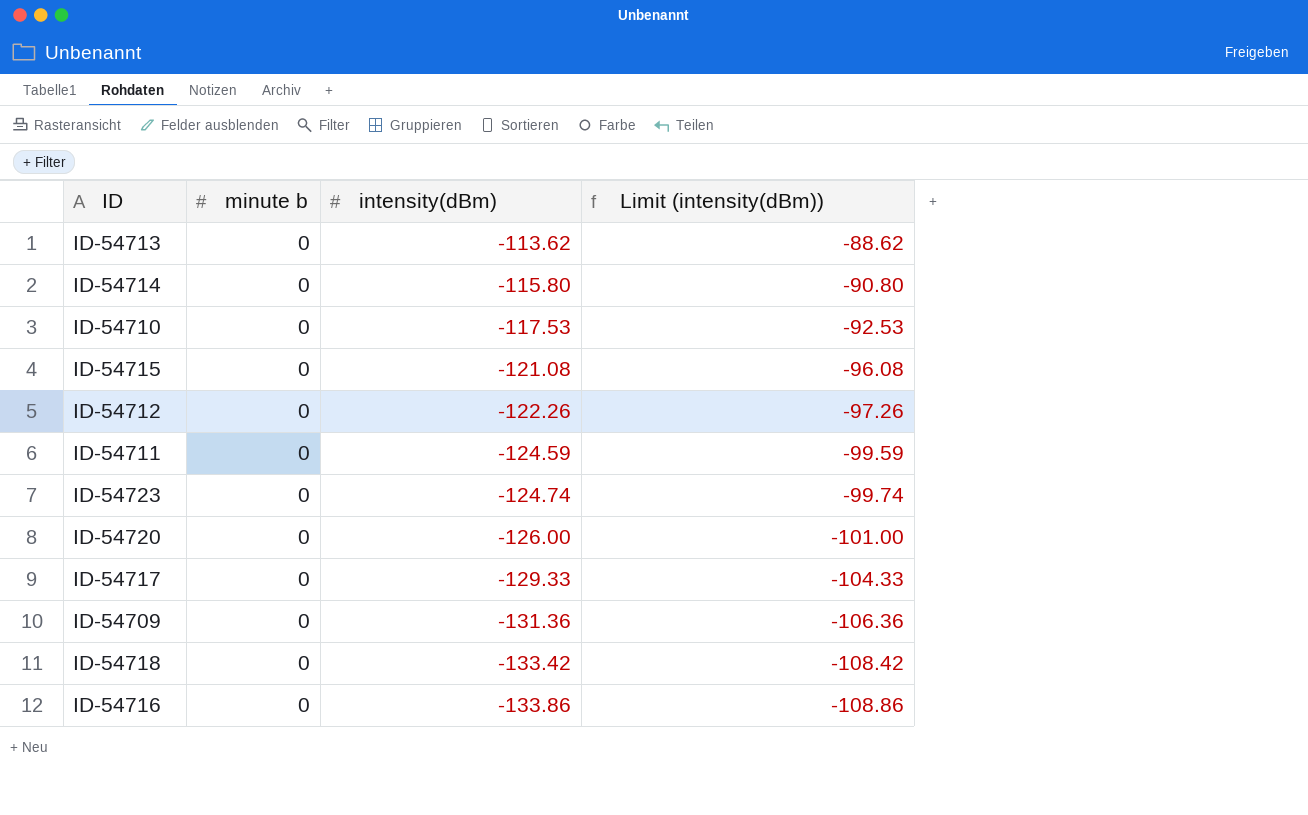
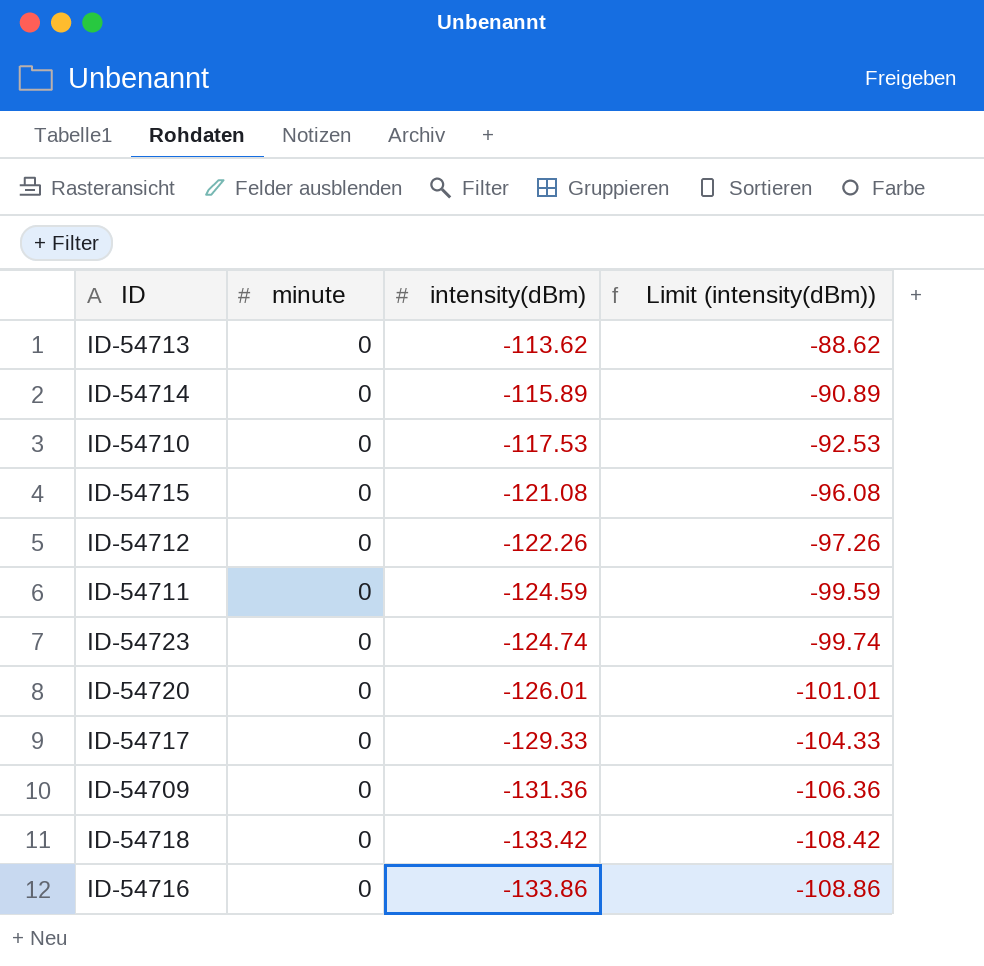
column name: minute b -> minute
ID-54714 | intensity(dBm): -115.80 -> -115.89
ID-54714 | Limit (intensity(dBm)): -90.80 -> -90.89
ID-54720 | intensity(dBm): -126.00 -> -126.01
ID-54720 | Limit (intensity(dBm)): -101.00 -> -101.01

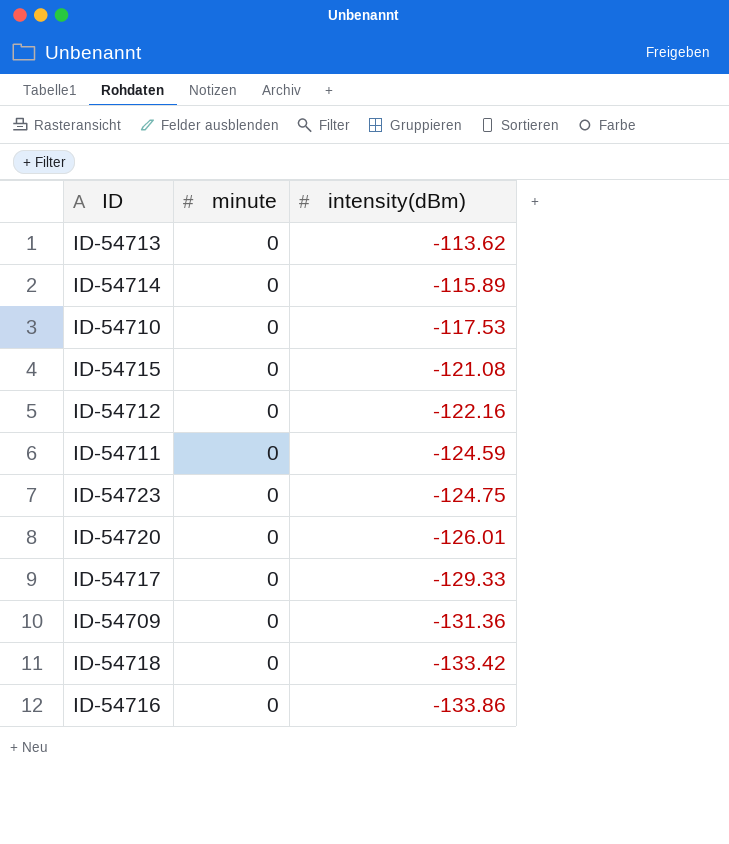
column Limit (intensity(dBm)) | formula: [intensity(dBm)] + 25 -> none
ID-54712 | intensity(dBm): -122.26 -> -122.16
ID-54723 | intensity(dBm): -124.74 -> -124.75

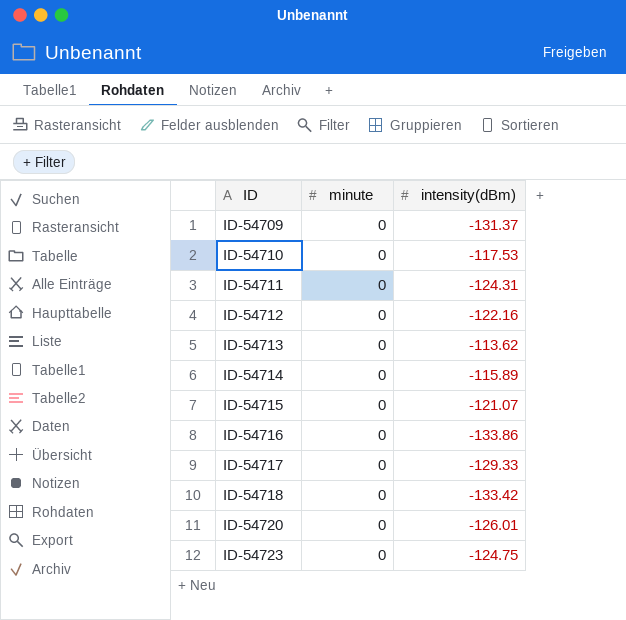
row order: intensity(dBm) descending -> ID ascending
ID-54709 | intensity(dBm): -131.36 -> -131.37
ID-54711 | intensity(dBm): -124.59 -> -124.31
ID-54715 | intensity(dBm): -121.08 -> -121.07

